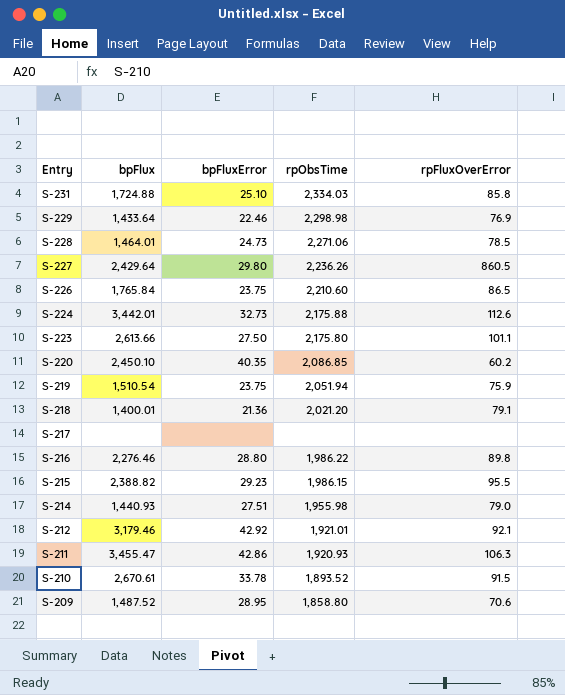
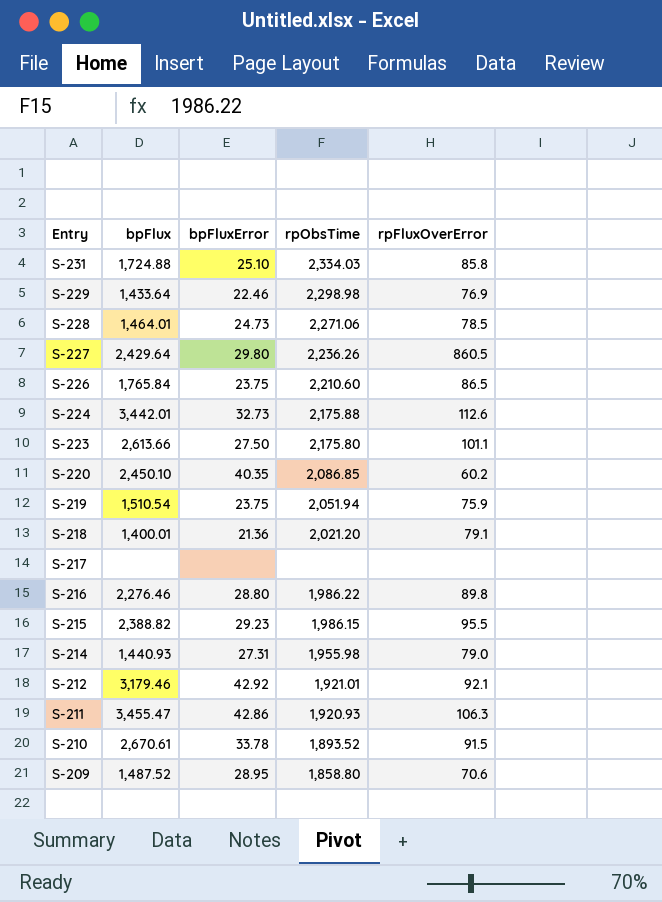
S-214 | bpFluxError: 27.51 -> 27.31

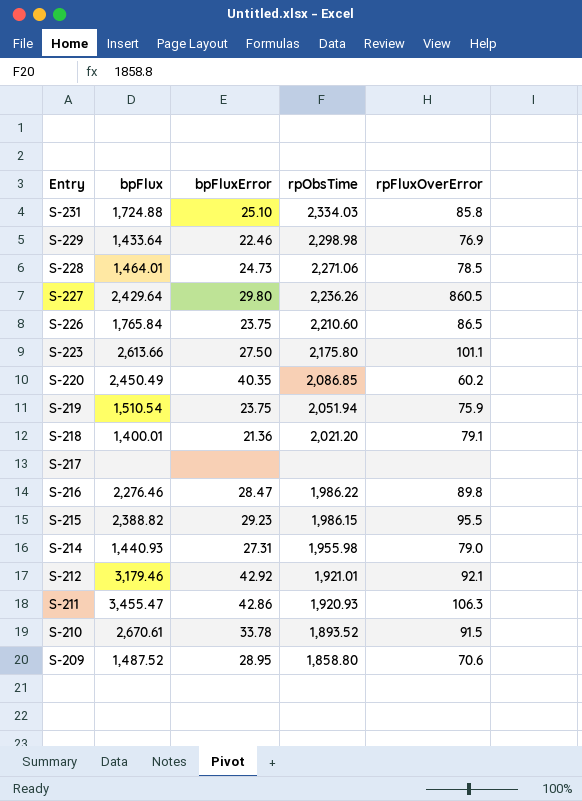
row S-224: 3,442.01 | 32.73 | 2,175.88 | 112.6 -> none
S-220 | bpFlux: 2,450.10 -> 2,450.49
S-216 | bpFluxError: 28.80 -> 28.47

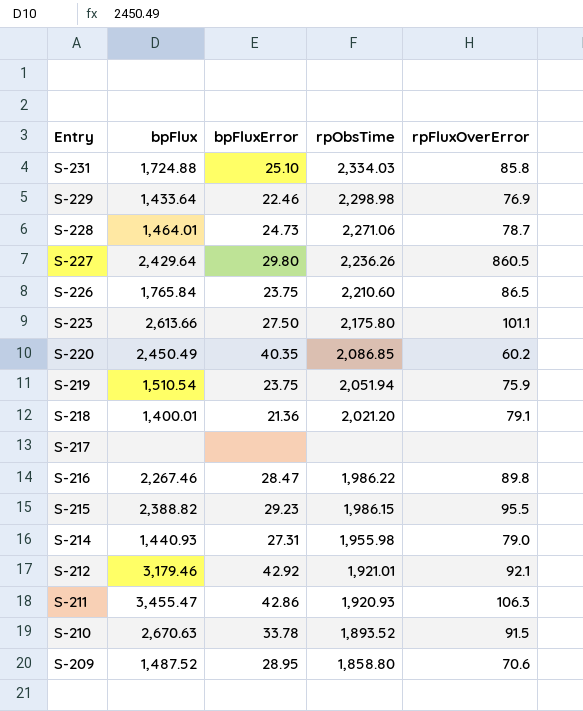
S-228 | rpFluxOverError: 78.5 -> 78.7
S-216 | bpFlux: 2,276.46 -> 2,267.46
S-210 | bpFlux: 2,670.61 -> 2,670.63

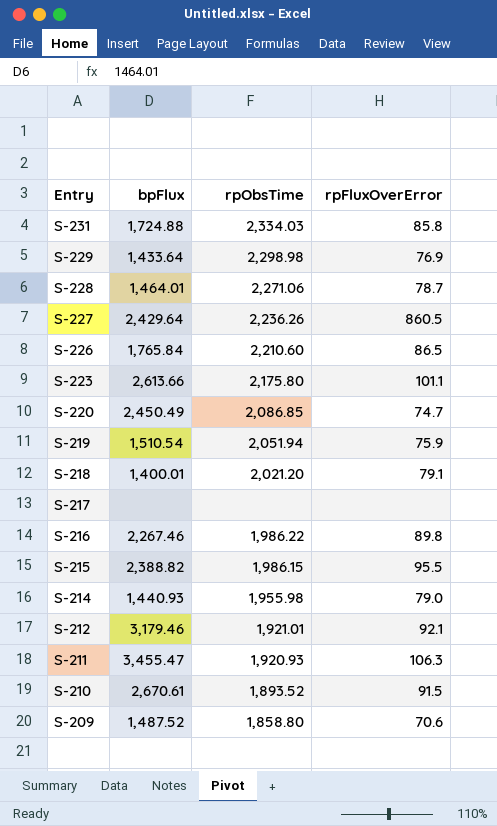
column bpFluxError | position: 3 -> none
S-220 | rpFluxOverError: 60.2 -> 74.7
S-210 | bpFlux: 2,670.63 -> 2,670.61

